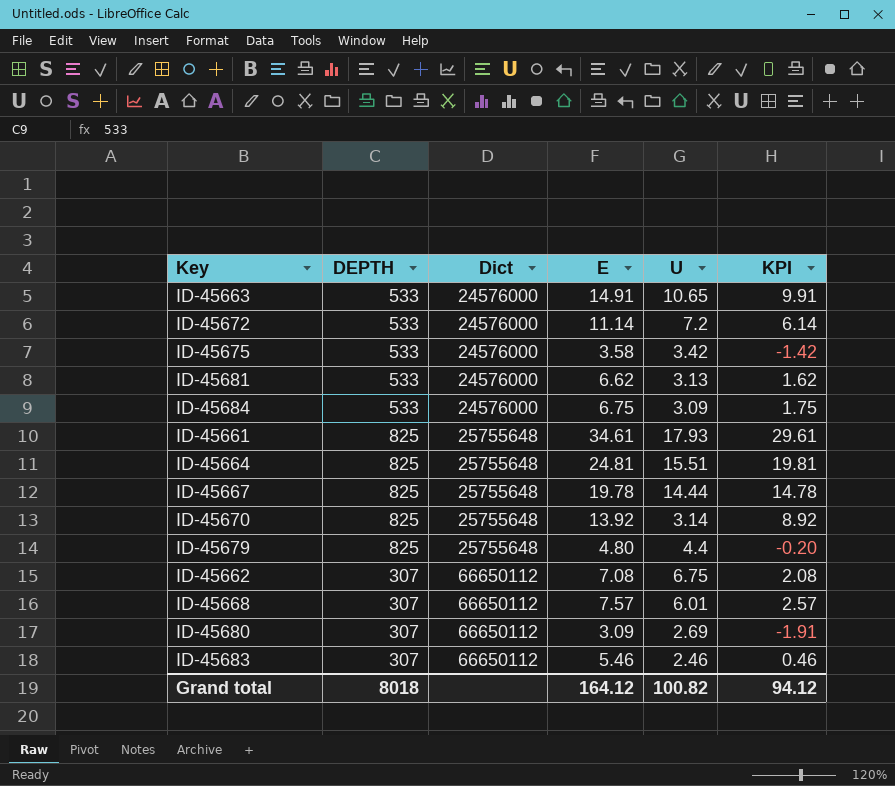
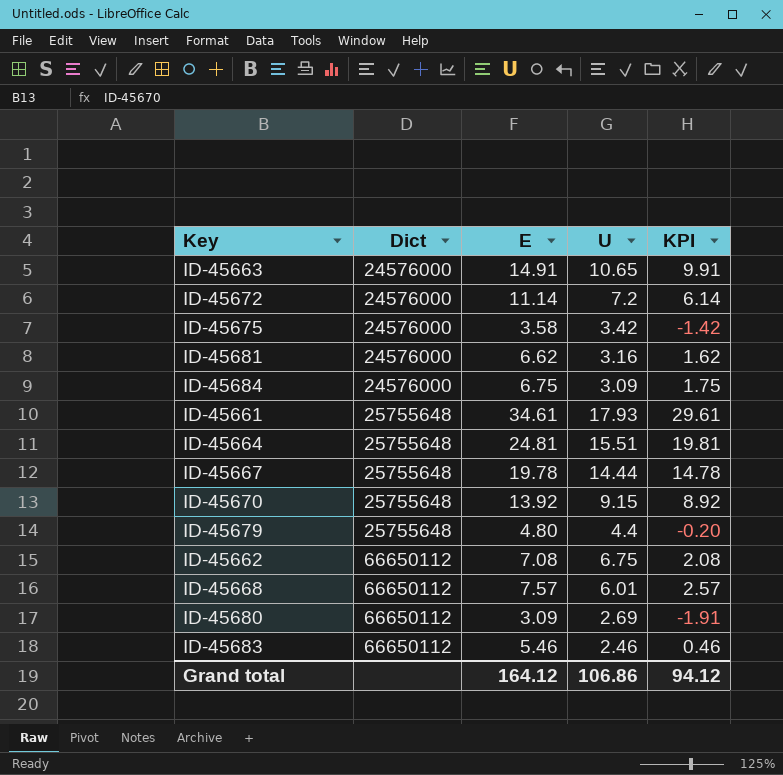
column DEPTH | position: 2 -> none
ID-45681 | U: 3.13 -> 3.16
ID-45670 | U: 3.14 -> 9.15
Grand total | U: 100.82 -> 106.86

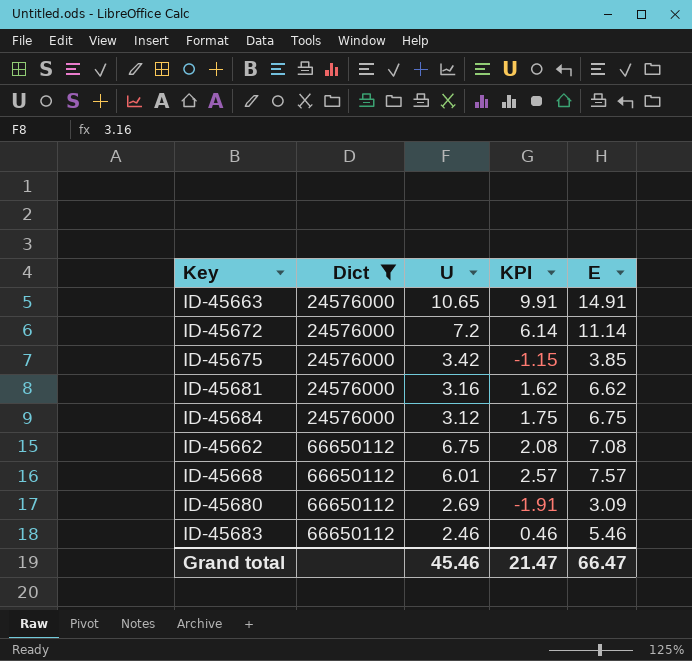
filter: none -> Dict != 25755648
column E | position: 3 -> 5
ID-45675 | KPI: -1.42 -> -1.15
ID-45675 | E: 3.58 -> 3.85
ID-45684 | U: 3.09 -> 3.12
Grand total | U: 106.86 -> 45.46
Grand total | KPI: 94.12 -> 21.47
Grand total | E: 164.12 -> 66.47

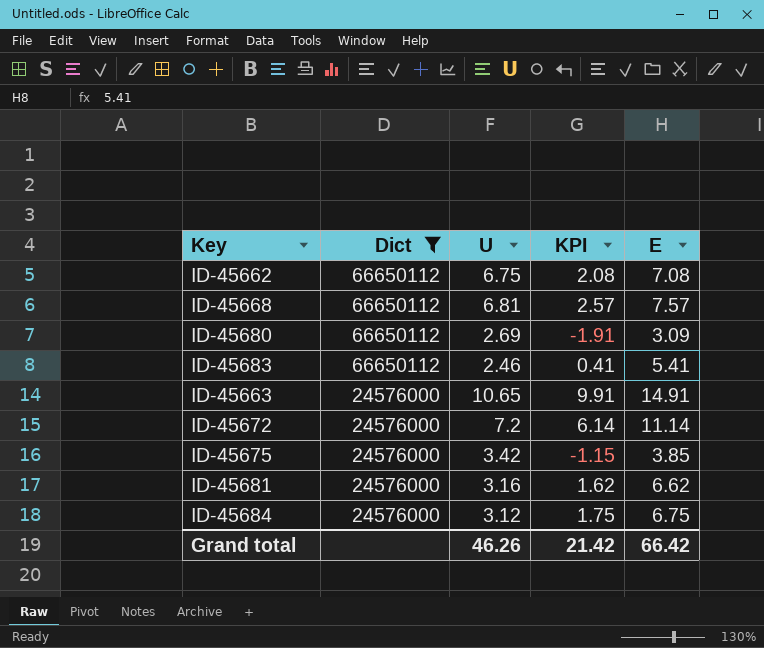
row order: Dict ascending -> Dict descending
ID-45668 | U: 6.01 -> 6.81
ID-45683 | KPI: 0.46 -> 0.41
ID-45683 | E: 5.46 -> 5.41
Grand total | U: 45.46 -> 46.26
Grand total | KPI: 21.47 -> 21.42
Grand total | E: 66.47 -> 66.42

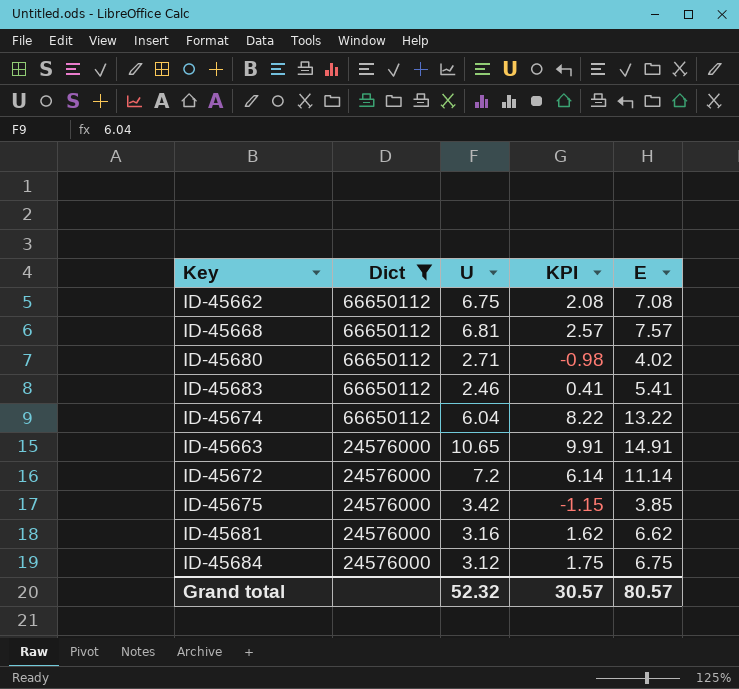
ID-45680 | U: 2.69 -> 2.71
ID-45680 | KPI: -1.91 -> -0.98
ID-45680 | E: 3.09 -> 4.02
row ID-45674: none -> 66650112 | 6.04 | 8.22 | 13.22
Grand total | U: 46.26 -> 52.32
Grand total | KPI: 21.42 -> 30.57
Grand total | E: 66.42 -> 80.57

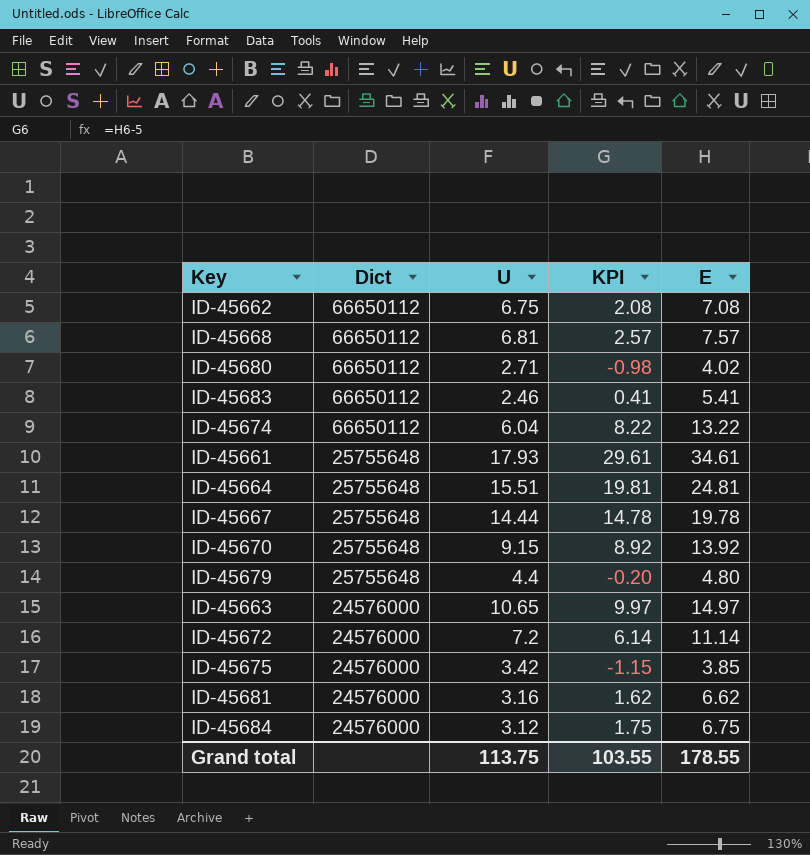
filter: Dict != 25755648 -> none
ID-45663 | KPI: 9.91 -> 9.97
ID-45663 | E: 14.91 -> 14.97
Grand total | U: 52.32 -> 113.75
Grand total | KPI: 30.57 -> 103.55
Grand total | E: 80.57 -> 178.55

